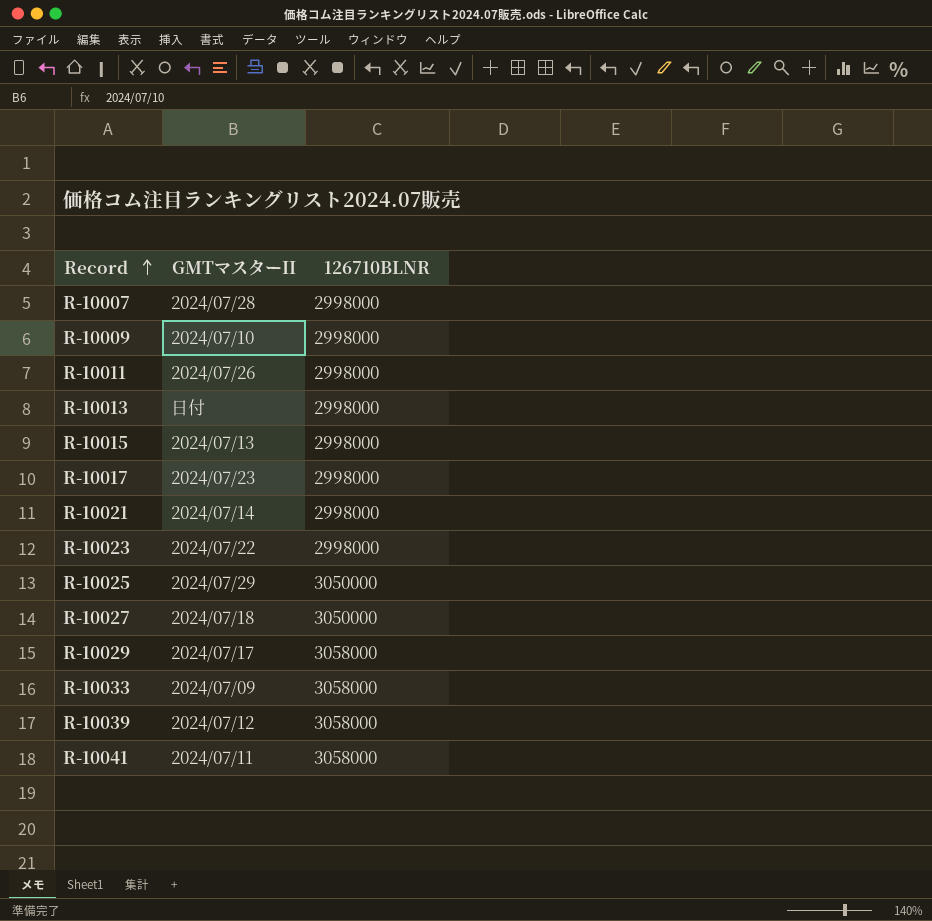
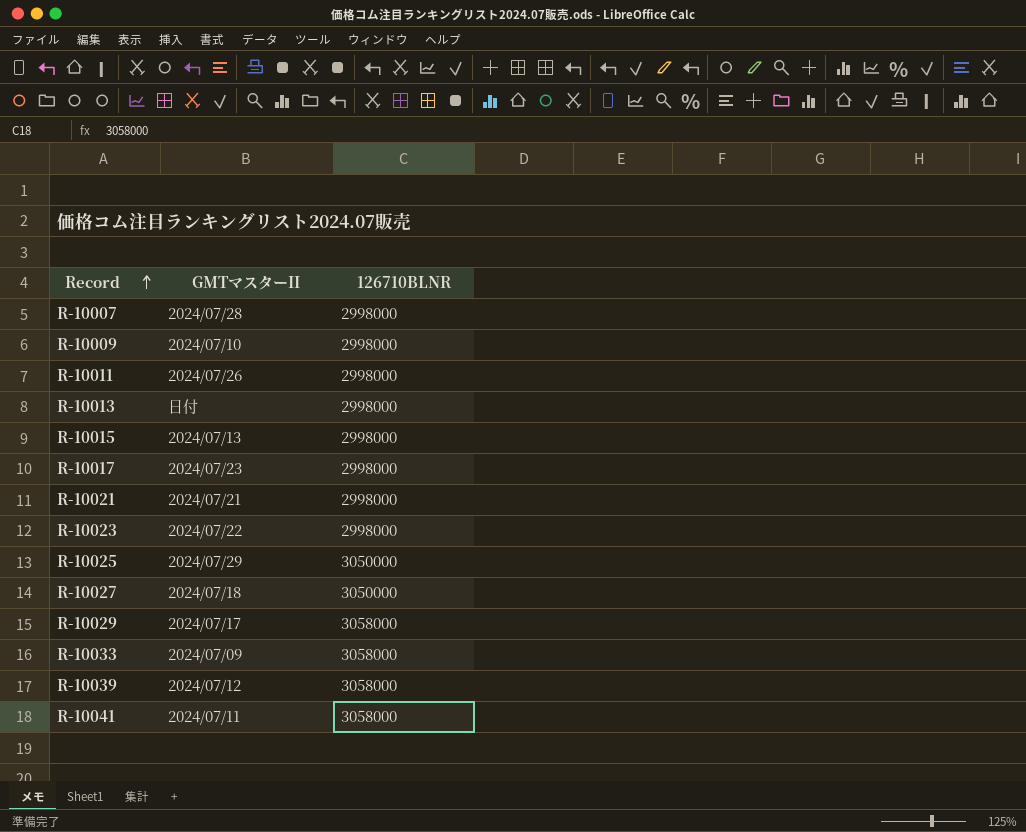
R-10021 | GMTマスターII: 2024/07/14 -> 2024/07/21

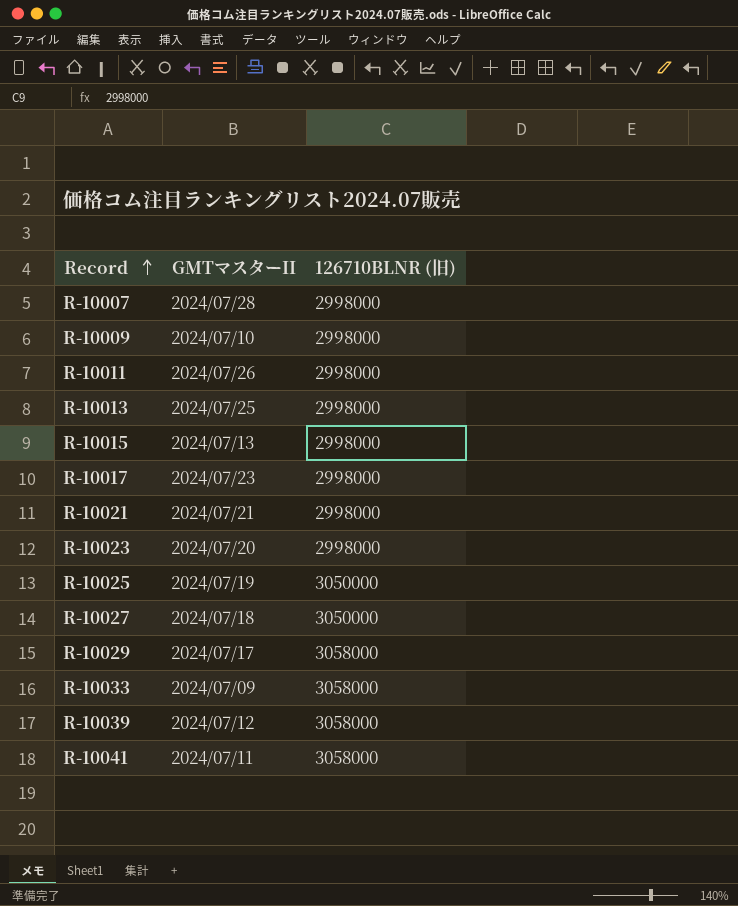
column name: 126710BLNR -> 126710BLNR (旧)
R-10013 | GMTマスターII: 日付 -> 2024/07/25
R-10023 | GMTマスターII: 2024/07/22 -> 2024/07/20
R-10025 | GMTマスターII: 2024/07/29 -> 2024/07/19

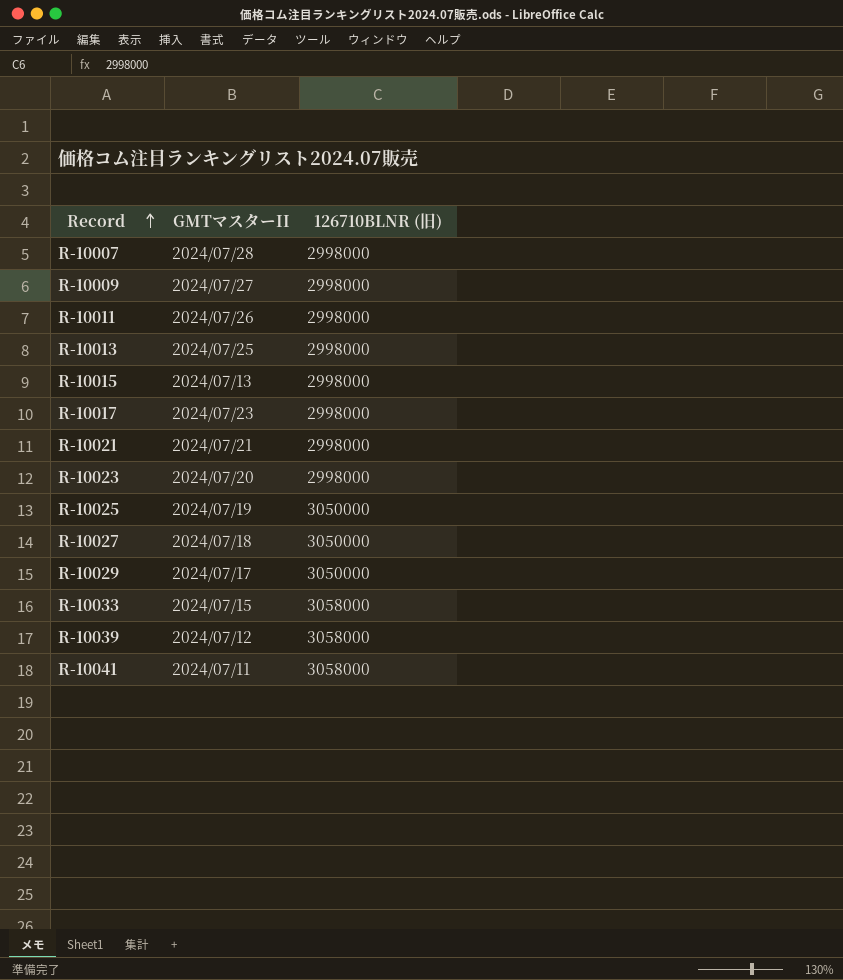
R-10009 | GMTマスターII: 2024/07/10 -> 2024/07/27
R-10029 | 126710BLNR (旧): 3058000 -> 3050000
R-10033 | GMTマスターII: 2024/07/09 -> 2024/07/15

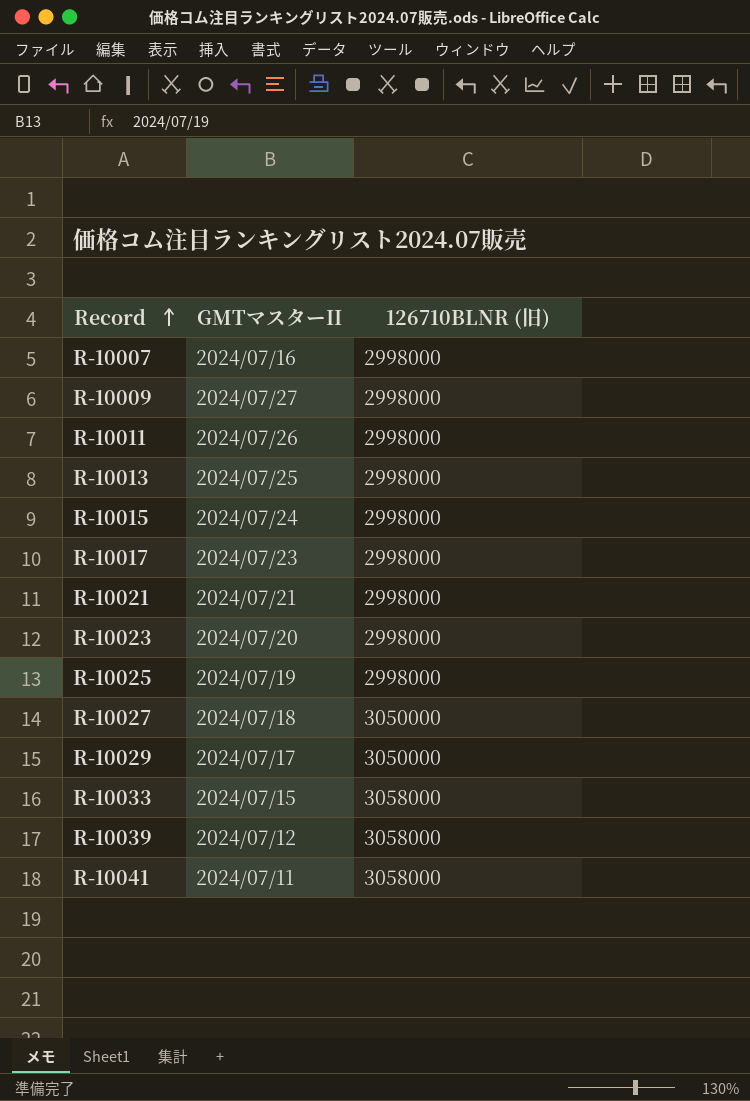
R-10007 | GMTマスターII: 2024/07/28 -> 2024/07/16
R-10015 | GMTマスターII: 2024/07/13 -> 2024/07/24
R-10025 | 126710BLNR (旧): 3050000 -> 2998000

